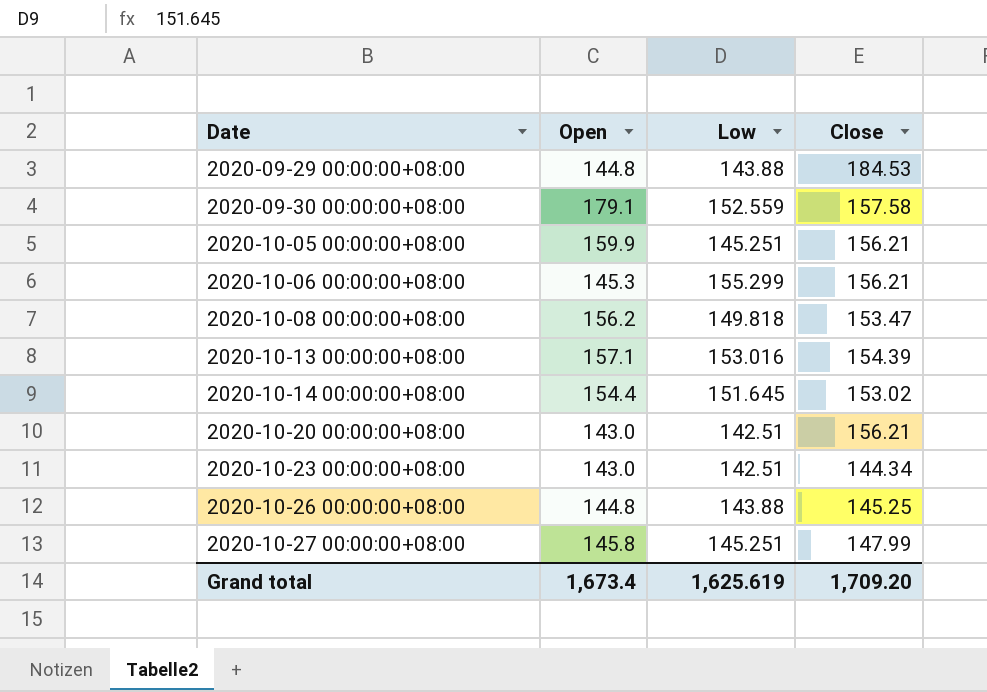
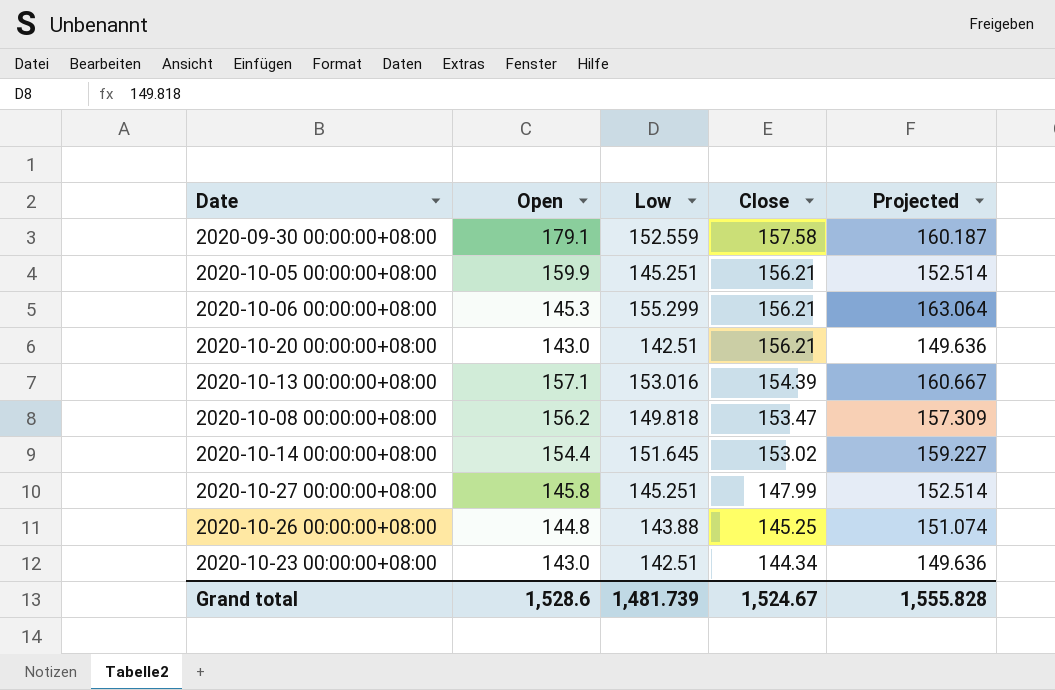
row order: Date ascending -> Close descending
column Projected | formula: none -> [Low] * 1.05
row 2020-09-29 00:00:00+08:00: 144.8 | 143.88 | 184.53 -> none
Grand total | Open: 1,673.4 -> 1,528.6
Grand total | Low: 1,625.619 -> 1,481.739
Grand total | Close: 1,709.20 -> 1,524.67

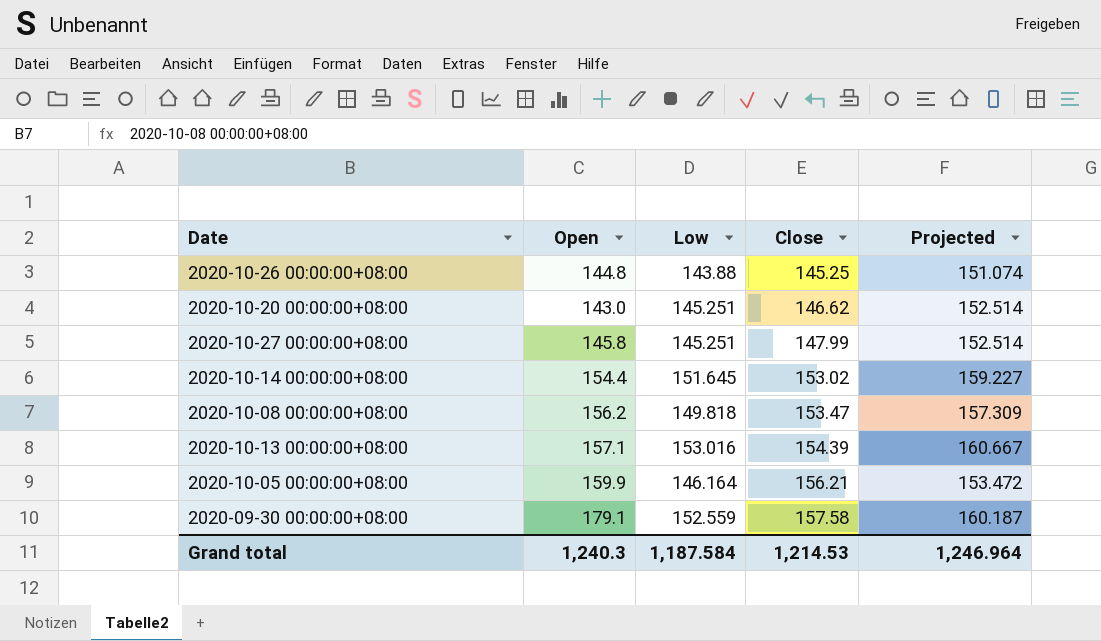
row order: Close descending -> Close ascending
row 2020-10-06 00:00:00+08:00: 145.3 | 155.299 | 156.21 | 163.064 -> none
row 2020-10-23 00:00:00+08:00: 143.0 | 142.51 | 144.34 | 149.636 -> none
2020-10-20 00:00:00+08:00 | Low: 142.51 -> 145.251
2020-10-20 00:00:00+08:00 | Close: 156.21 -> 146.62
2020-10-20 00:00:00+08:00 | Projected: 149.636 -> 152.514
2020-10-05 00:00:00+08:00 | Low: 145.251 -> 146.164
2020-10-05 00:00:00+08:00 | Projected: 152.514 -> 153.472
Grand total | Open: 1,528.6 -> 1,240.3
Grand total | Low: 1,481.739 -> 1,187.584
Grand total | Close: 1,524.67 -> 1,214.53
Grand total | Projected: 1,555.828 -> 1,246.964

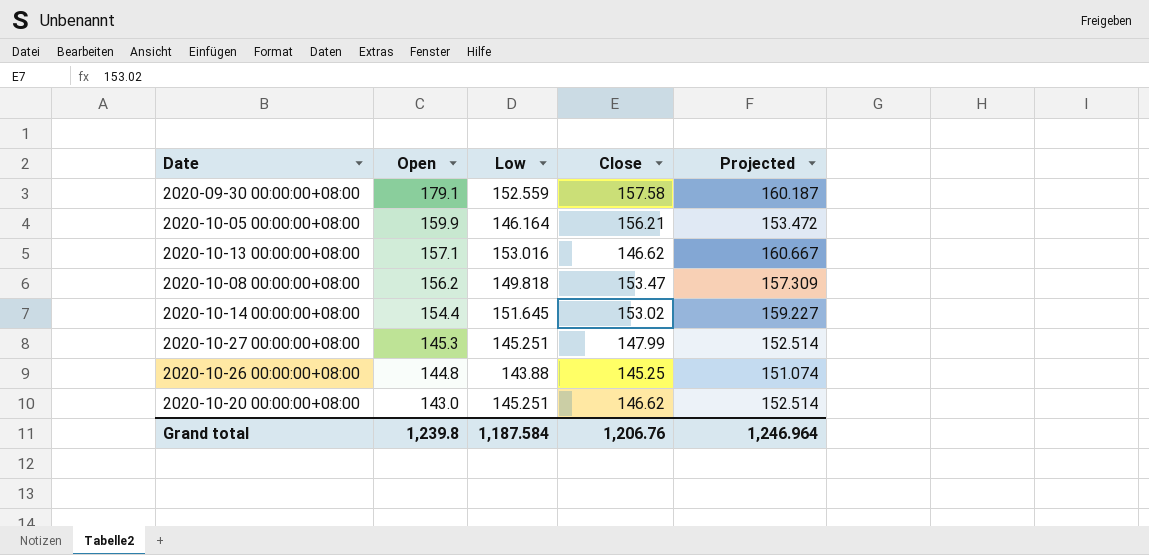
row order: Close ascending -> Open descending
2020-10-13 00:00:00+08:00 | Close: 154.39 -> 146.62
2020-10-27 00:00:00+08:00 | Open: 145.8 -> 145.3
Grand total | Open: 1,240.3 -> 1,239.8
Grand total | Close: 1,214.53 -> 1,206.76

